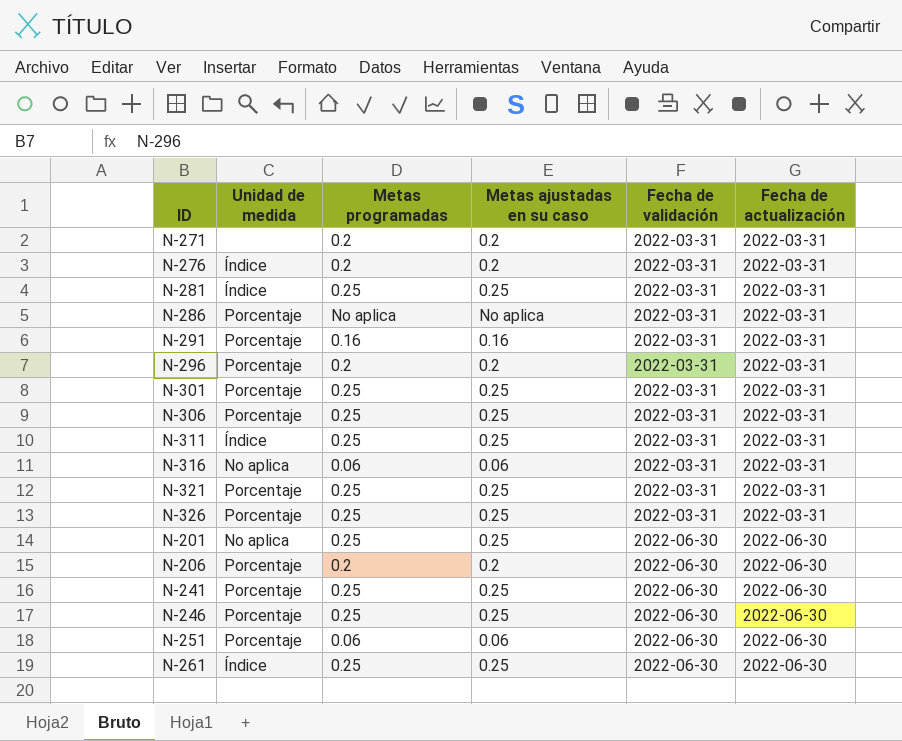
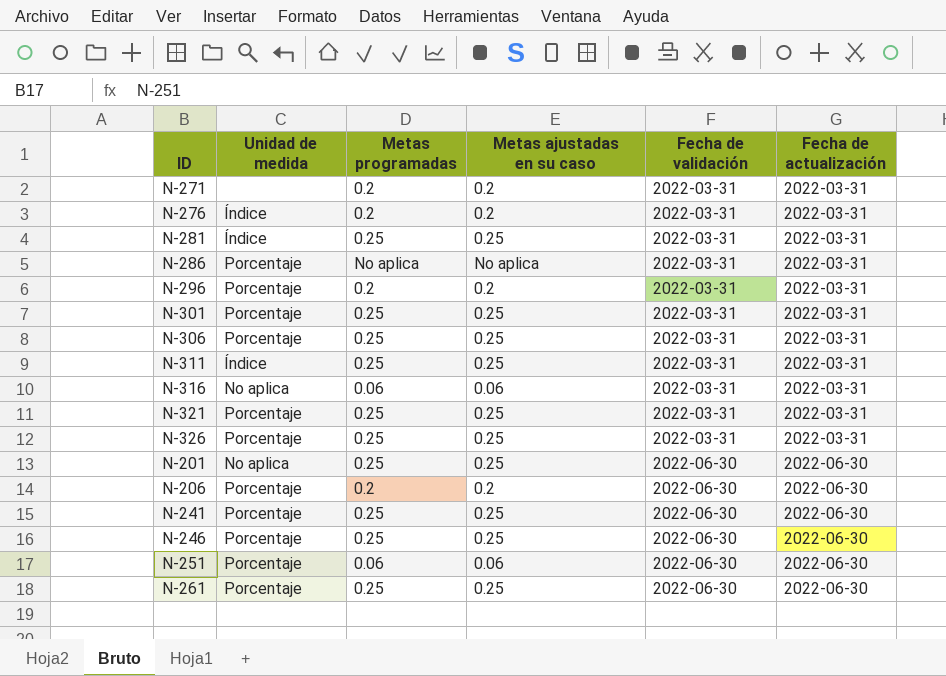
row N-291: Porcentaje | 0.16 | 0.16 | 2022-03-31 | 2022-03-31 -> none
N-261 | Unidad de medida: Índice -> Porcentaje

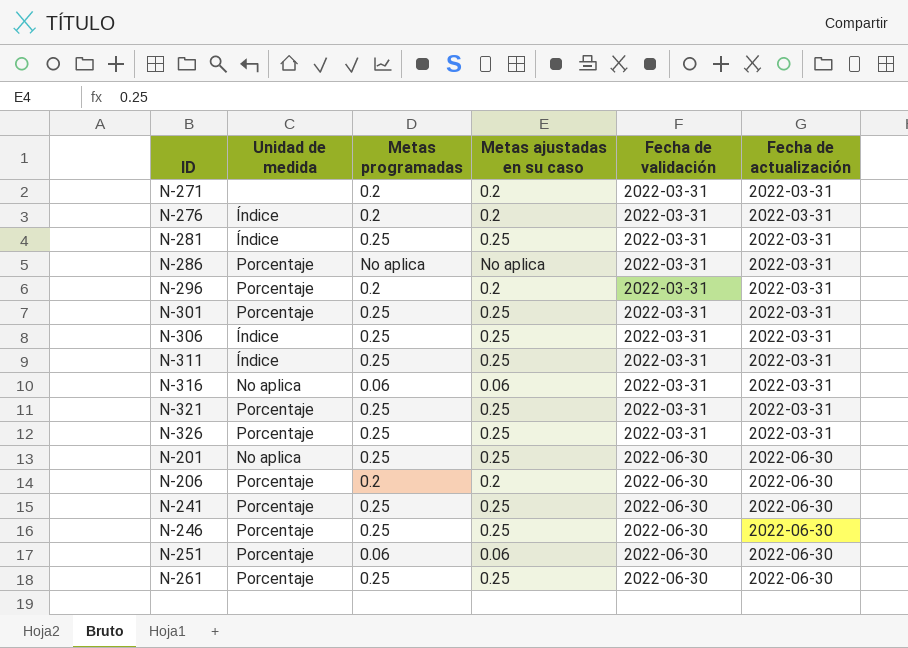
N-306 | Unidad de medida: Porcentaje -> Índice

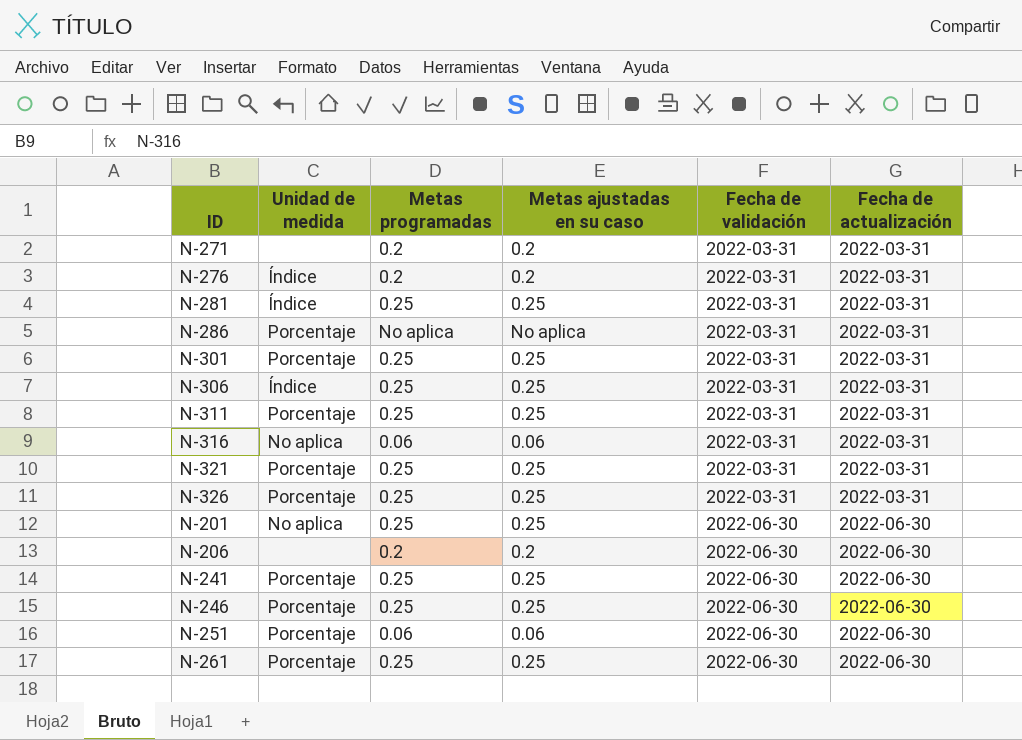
row N-296: Porcentaje | 0.2 | 0.2 | 2022-03-31 | 2022-03-31 -> none
N-311 | Unidad de medida: Índice -> Porcentaje
N-206 | Unidad de medida: Porcentaje -> none

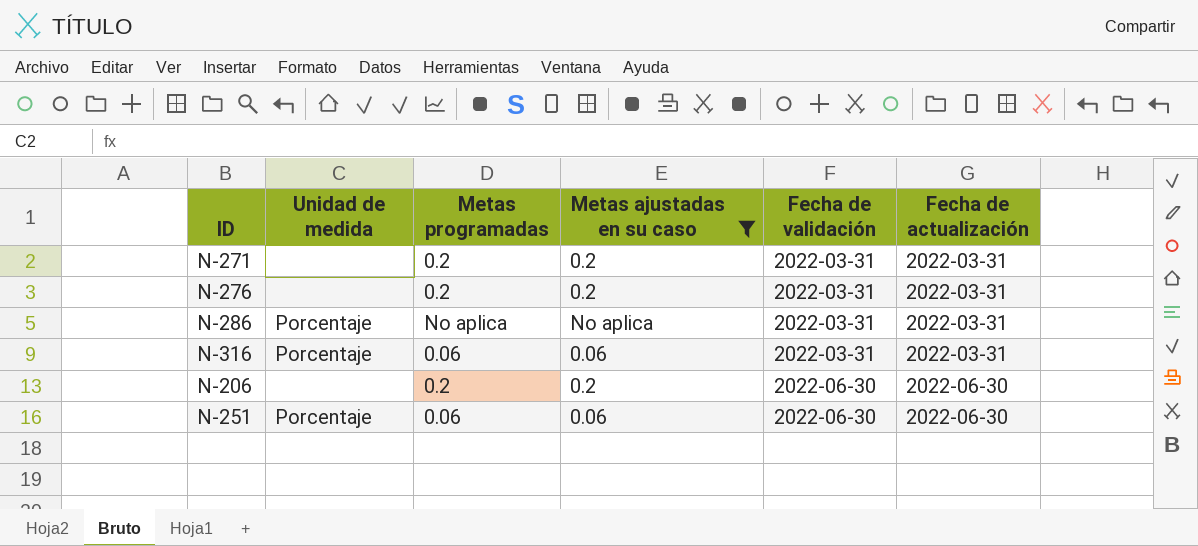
filter: none -> Metas ajustadas en su caso != 0.25
N-276 | Unidad de medida: Índice -> none
N-316 | Unidad de medida: No aplica -> Porcentaje

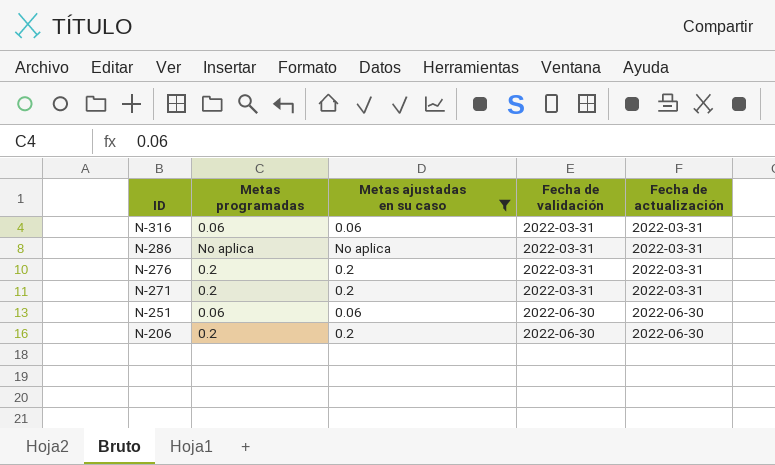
row order: Fecha de validación ascending -> ID descending
column Unidad de medida | position: 2 -> none

